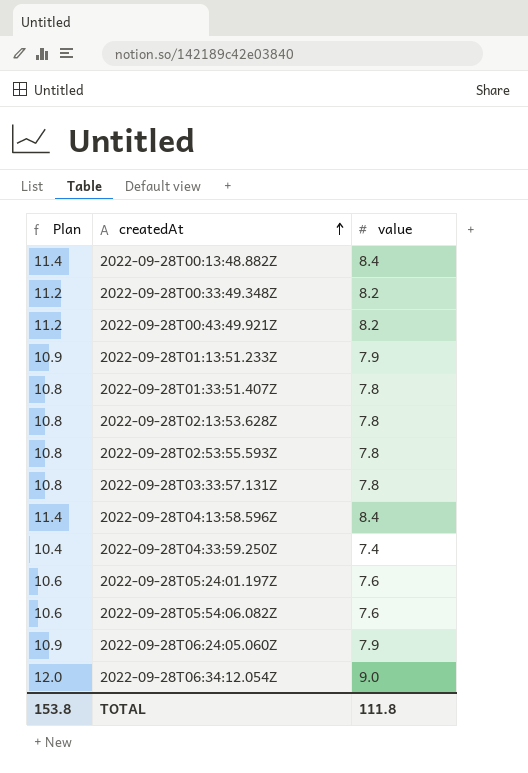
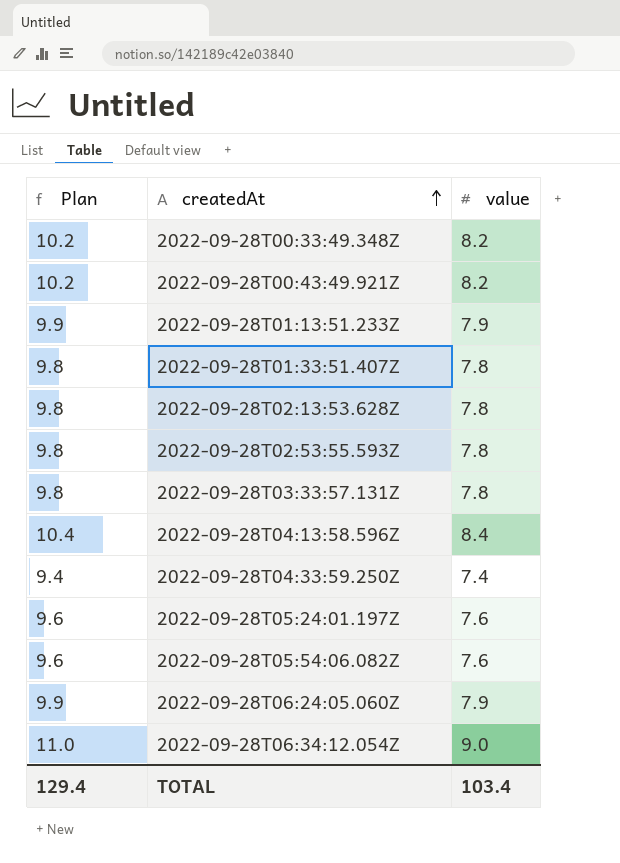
column Plan | formula: [value] + 3 -> [value] + 2
row 2022-09-28T00:13:48.882Z: 11.4 | 8.4 -> none
TOTAL | Plan: 153.8 -> 129.4
TOTAL | value: 111.8 -> 103.4

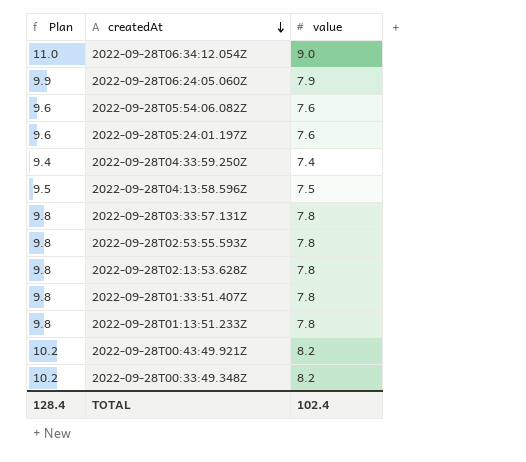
row order: createdAt ascending -> createdAt descending
2022-09-28T04:13:58.596Z | Plan: 10.4 -> 9.5
2022-09-28T04:13:58.596Z | value: 8.4 -> 7.5
2022-09-28T01:13:51.233Z | Plan: 9.9 -> 9.8
2022-09-28T01:13:51.233Z | value: 7.9 -> 7.8
TOTAL | Plan: 129.4 -> 128.4
TOTAL | value: 103.4 -> 102.4

